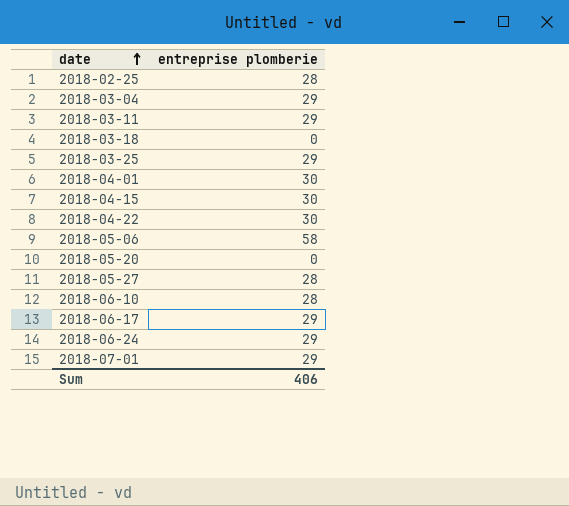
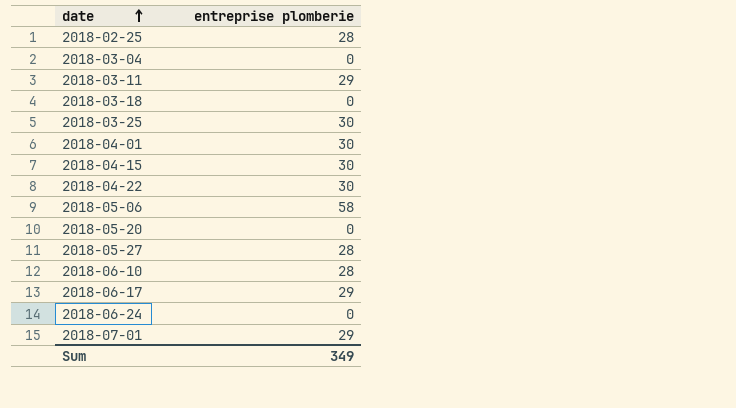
2018-03-04 | entreprise plomberie: 29 -> 0
2018-03-25 | entreprise plomberie: 29 -> 30
2018-06-24 | entreprise plomberie: 29 -> 0
Sum | entreprise plomberie: 406 -> 349

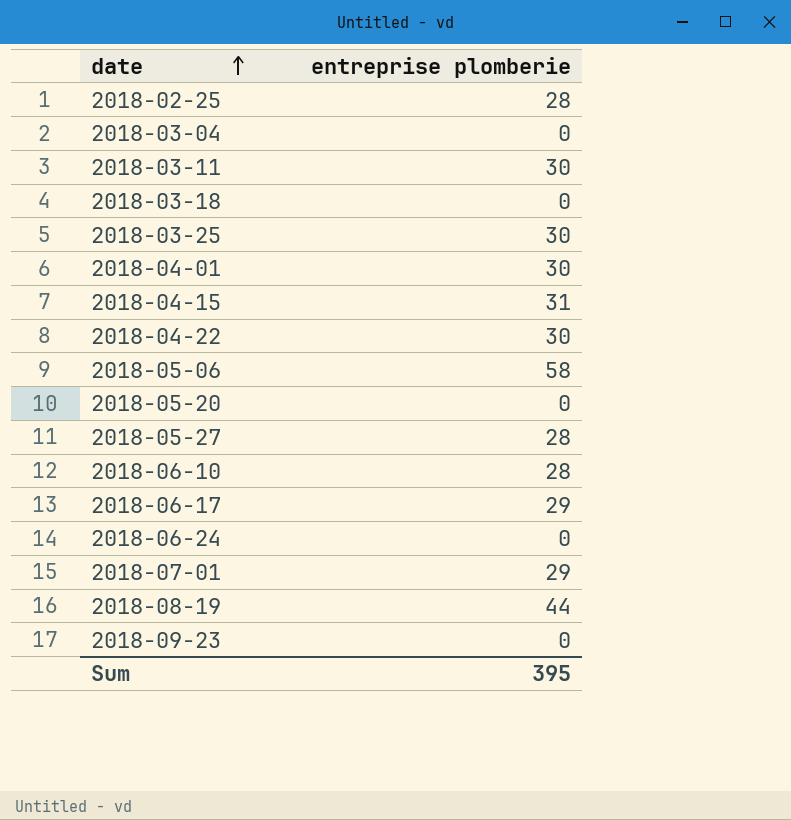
2018-03-11 | entreprise plomberie: 29 -> 30
2018-04-15 | entreprise plomberie: 30 -> 31
row 2018-08-19: none -> 44
row 2018-09-23: none -> 0
Sum | entreprise plomberie: 349 -> 395

